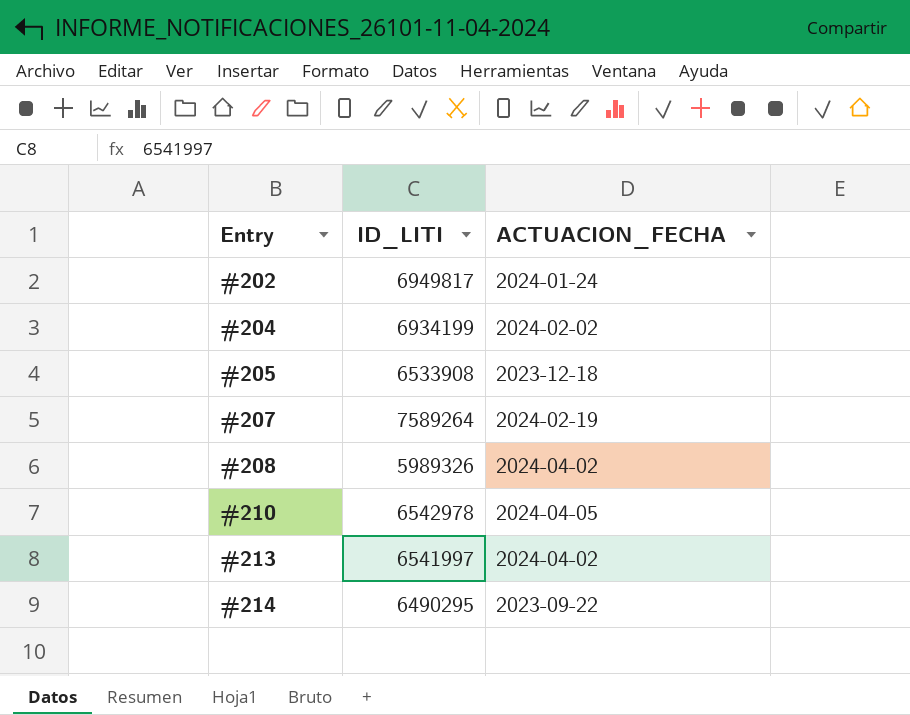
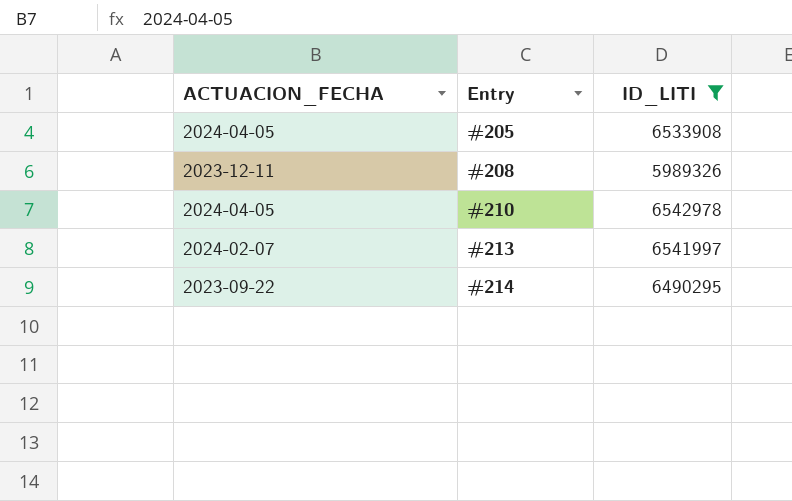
filter: none -> ID_LITI <= 6542978
column ACTUACION_FECHA | position: 3 -> 1
#205 | ACTUACION_FECHA: 2023-12-18 -> 2024-04-05
#208 | ACTUACION_FECHA: 2024-04-02 -> 2023-12-11
#213 | ACTUACION_FECHA: 2024-04-02 -> 2024-02-07

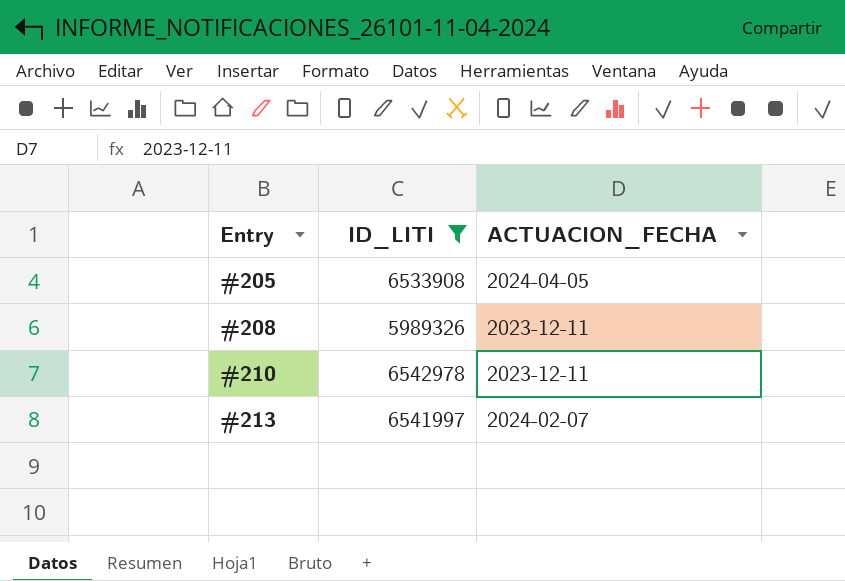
column ACTUACION_FECHA | position: 1 -> 3
row #214: 2023-09-22 | 6490295 -> none
#210 | ACTUACION_FECHA: 2024-04-05 -> 2023-12-11

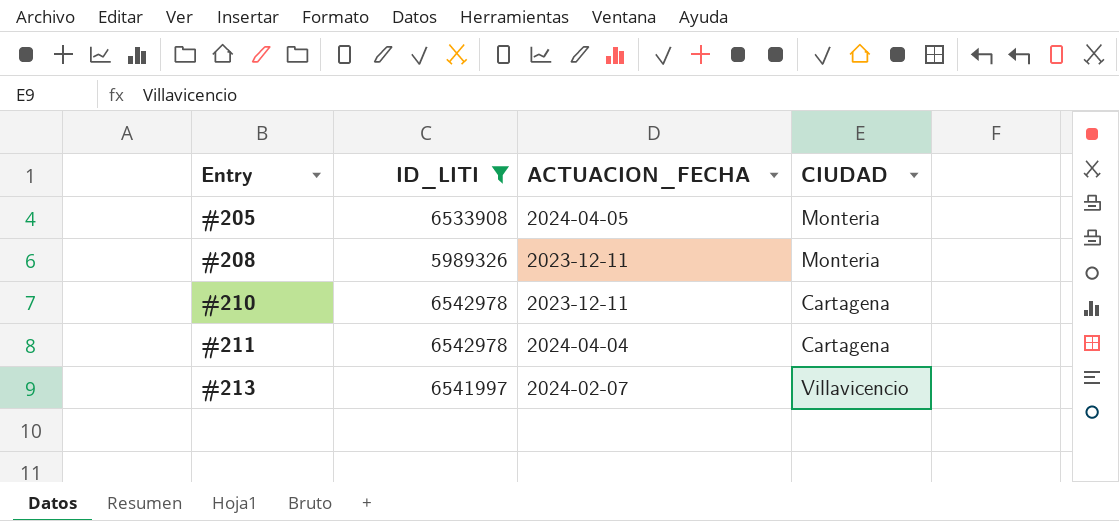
column CIUDAD | position: none -> 4
row #211: none -> 6542978 | 2024-04-04 | Cartagena

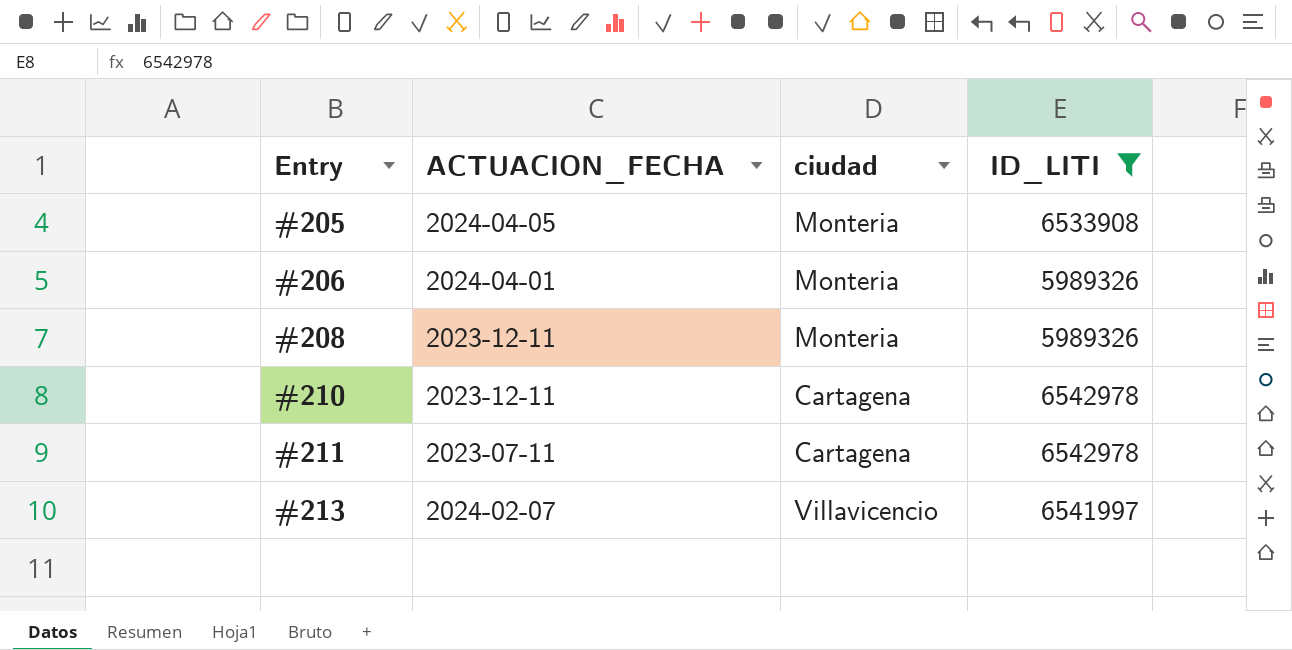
column name: CIUDAD -> ciudad
column ID_LITI | position: 2 -> 4
row #206: none -> 2024-04-01 | Monteria | 5989326
#211 | ACTUACION_FECHA: 2024-04-04 -> 2023-07-11

